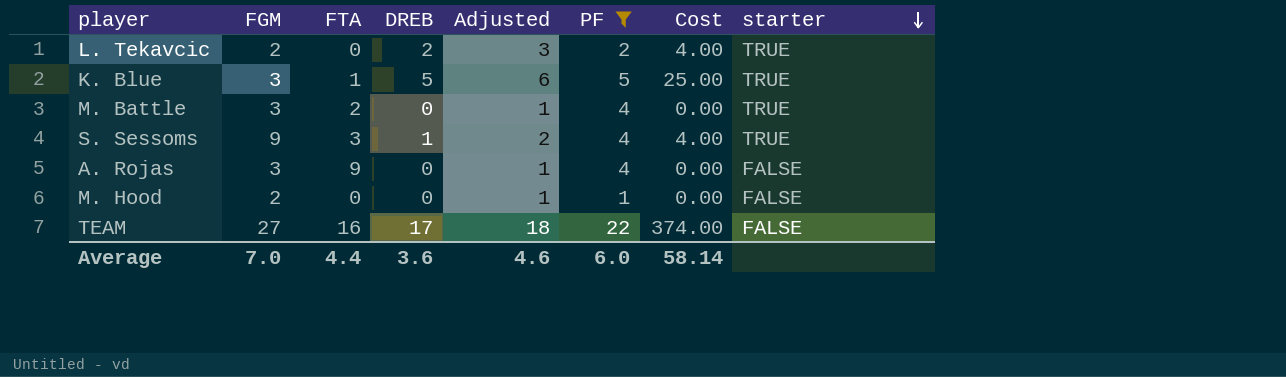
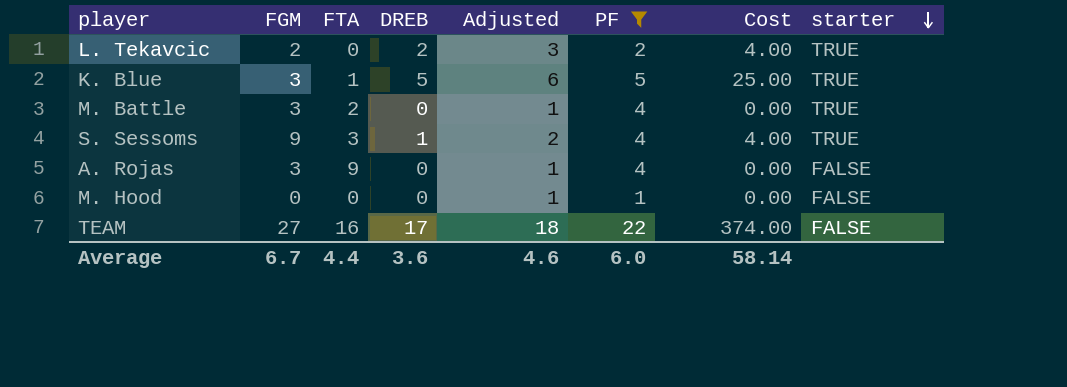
M. Hood | FGM: 2 -> 0
Average | FGM: 7.0 -> 6.7

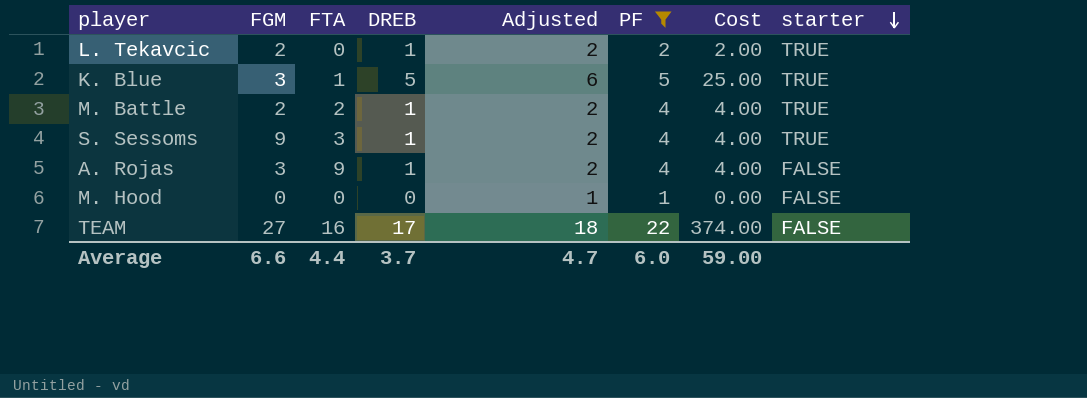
L. Tekavcic | DREB: 2 -> 1
L. Tekavcic | Adjusted: 3 -> 2
L. Tekavcic | Cost: 4.00 -> 2.00
M. Battle | FGM: 3 -> 2
M. Battle | DREB: 0 -> 1
M. Battle | Adjusted: 1 -> 2
M. Battle | Cost: 0.00 -> 4.00
A. Rojas | DREB: 0 -> 1
A. Rojas | Adjusted: 1 -> 2
A. Rojas | Cost: 0.00 -> 4.00
Average | FGM: 6.7 -> 6.6
Average | DREB: 3.6 -> 3.7
Average | Adjusted: 4.6 -> 4.7
Average | Cost: 58.14 -> 59.00

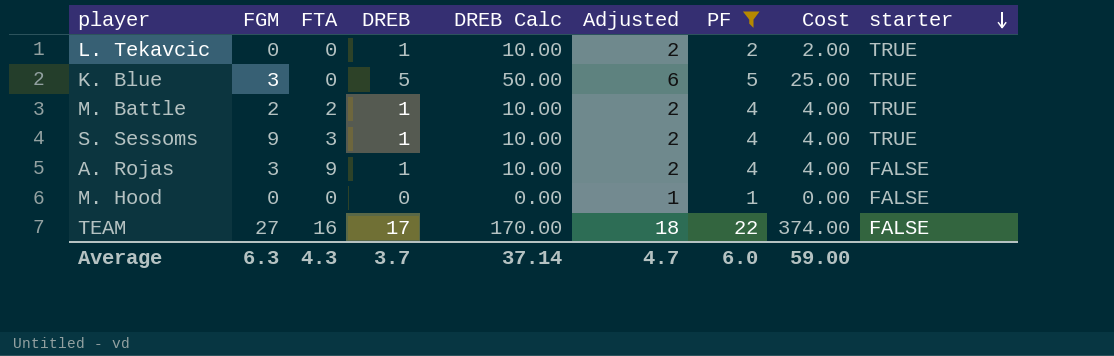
column DREB Calc | formula: none -> [DREB] * 10
L. Tekavcic | FGM: 2 -> 0
K. Blue | FTA: 1 -> 0
Average | FGM: 6.6 -> 6.3
Average | FTA: 4.4 -> 4.3

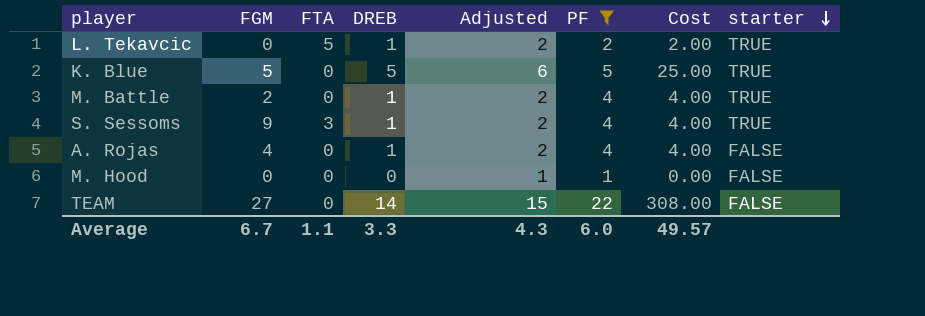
column DREB Calc | formula: [DREB] * 10 -> none
L. Tekavcic | FTA: 0 -> 5
K. Blue | FGM: 3 -> 5
M. Battle | FTA: 2 -> 0
A. Rojas | FGM: 3 -> 4
A. Rojas | FTA: 9 -> 0
TEAM | FTA: 16 -> 0
TEAM | DREB: 17 -> 14
TEAM | Adjusted: 18 -> 15
TEAM | Cost: 374.00 -> 308.00
Average | FGM: 6.3 -> 6.7
Average | FTA: 4.3 -> 1.1
Average | DREB: 3.7 -> 3.3
Average | Adjusted: 4.7 -> 4.3
Average | Cost: 59.00 -> 49.57

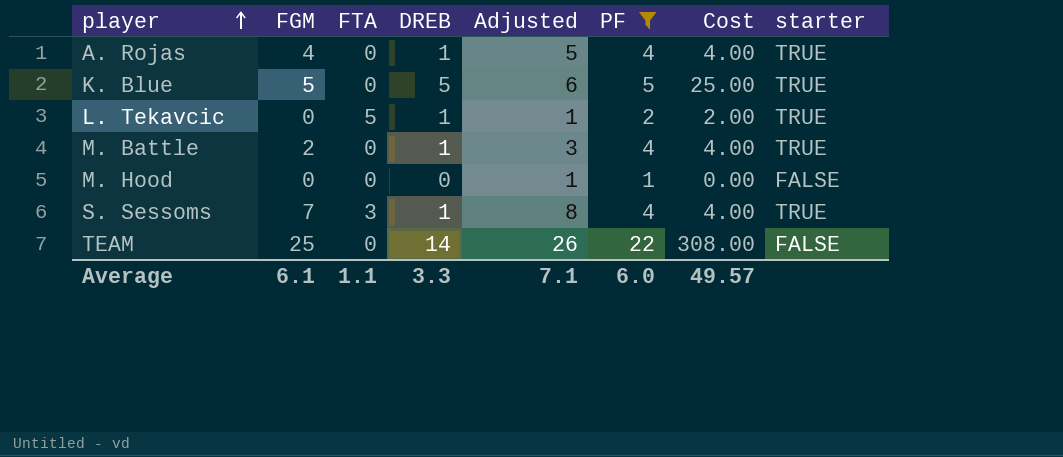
row order: starter descending -> player ascending
column Adjusted | formula: [DREB] + 1 -> [FGM] + 1
A. Rojas | starter: FALSE -> TRUE
S. Sessoms | FGM: 9 -> 7
TEAM | FGM: 27 -> 25
Average | FGM: 6.7 -> 6.1
Average | Adjusted: 4.3 -> 7.1

